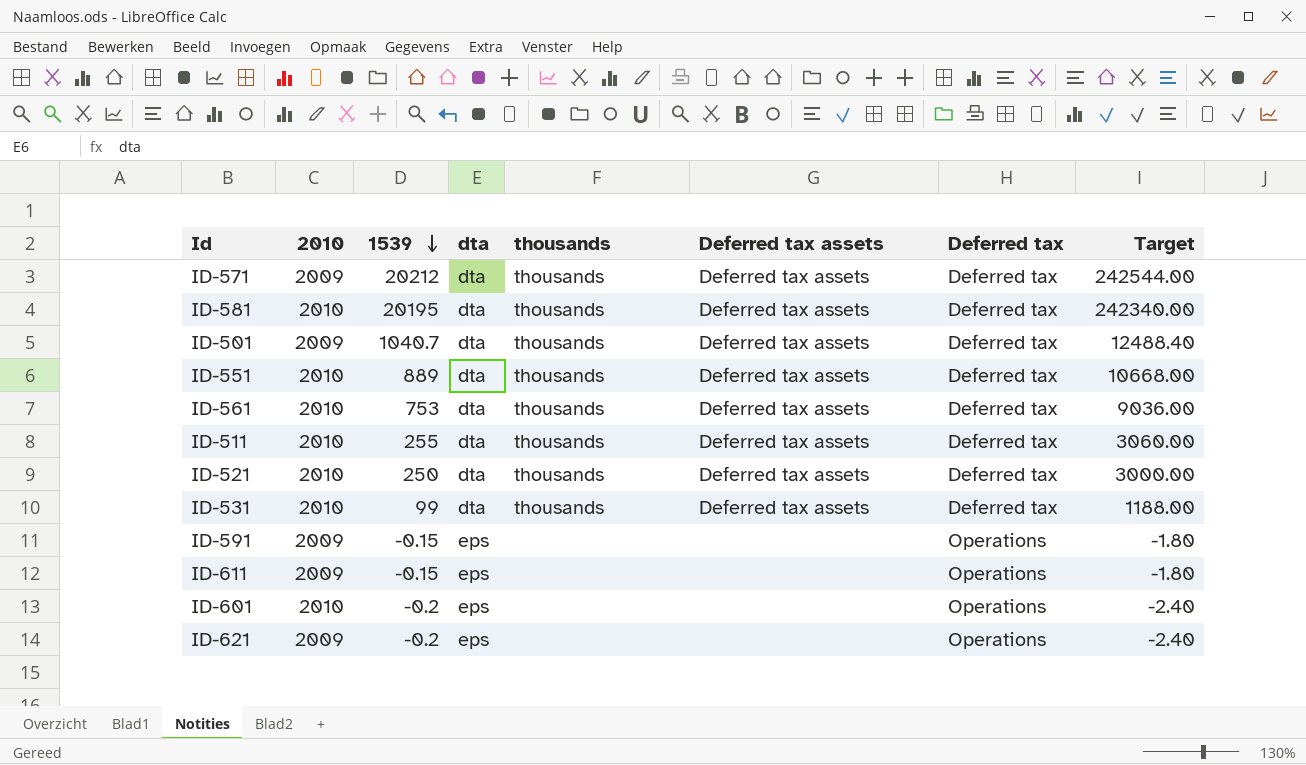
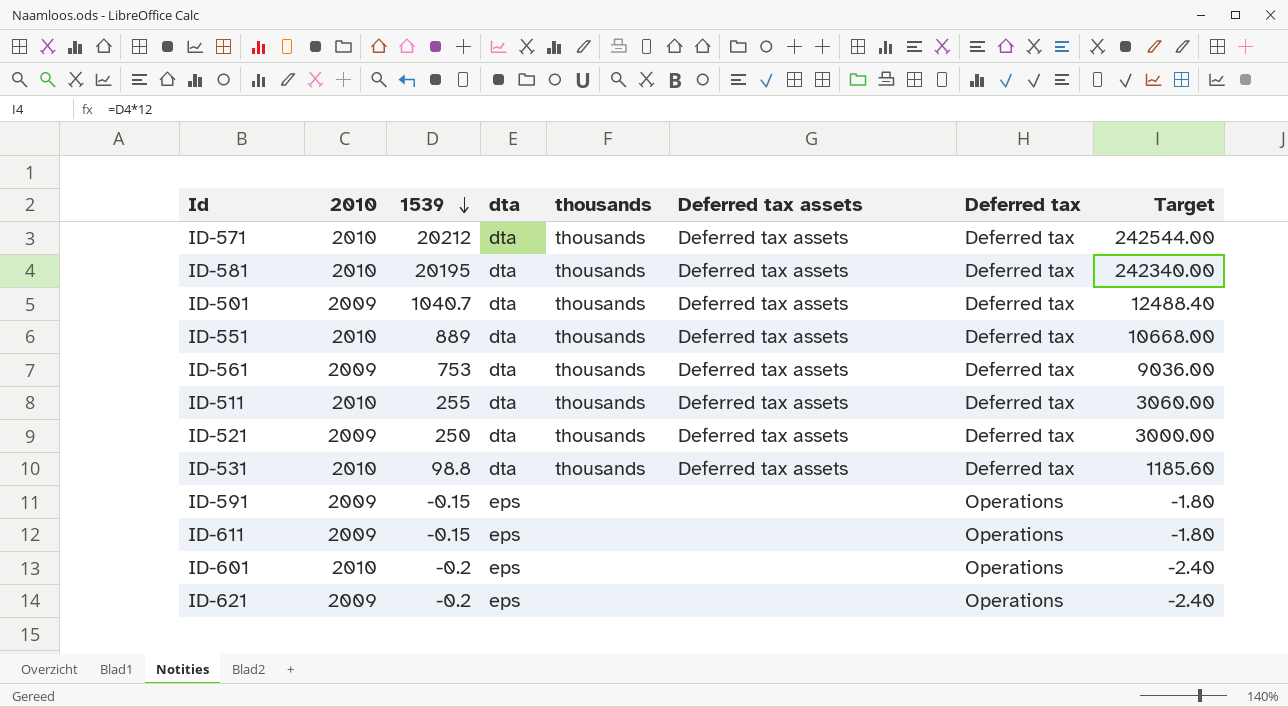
ID-571 | 2010: 2009 -> 2010
ID-561 | 2010: 2010 -> 2009
ID-521 | 2010: 2010 -> 2009
ID-531 | 1539: 99 -> 98.8
ID-531 | Target: 1188.00 -> 1185.60

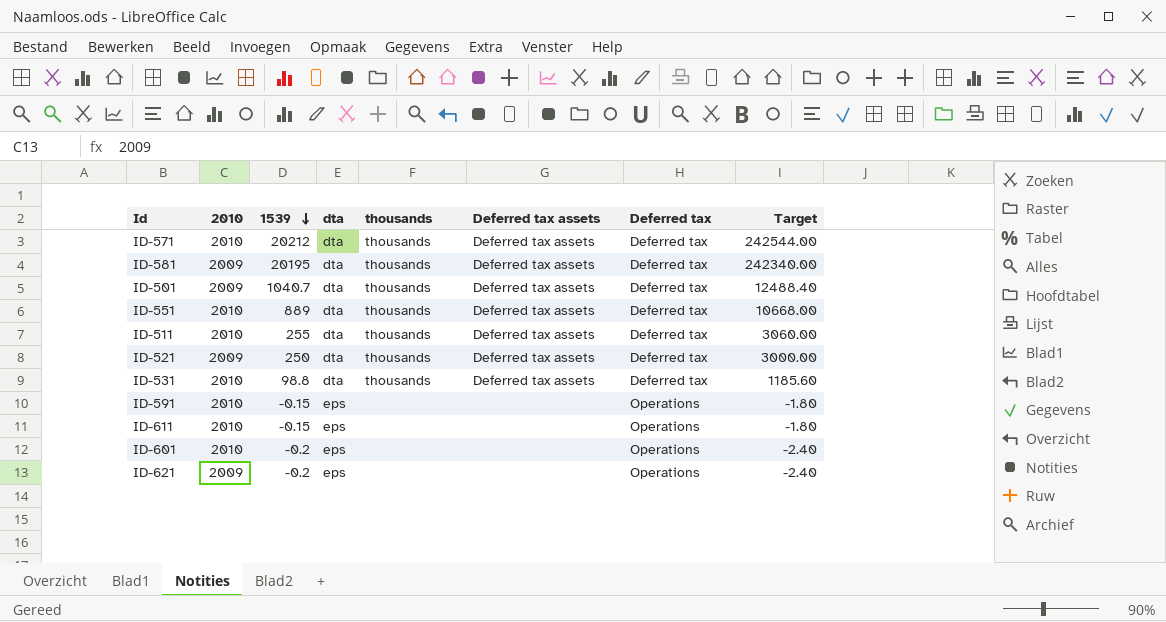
row ID-561: 2009 | 753 | dta | thousands | Deferred tax assets | Deferred tax | 9036.00 -> none
ID-581 | 2010: 2010 -> 2009
ID-591 | 2010: 2009 -> 2010
ID-611 | 2010: 2009 -> 2010

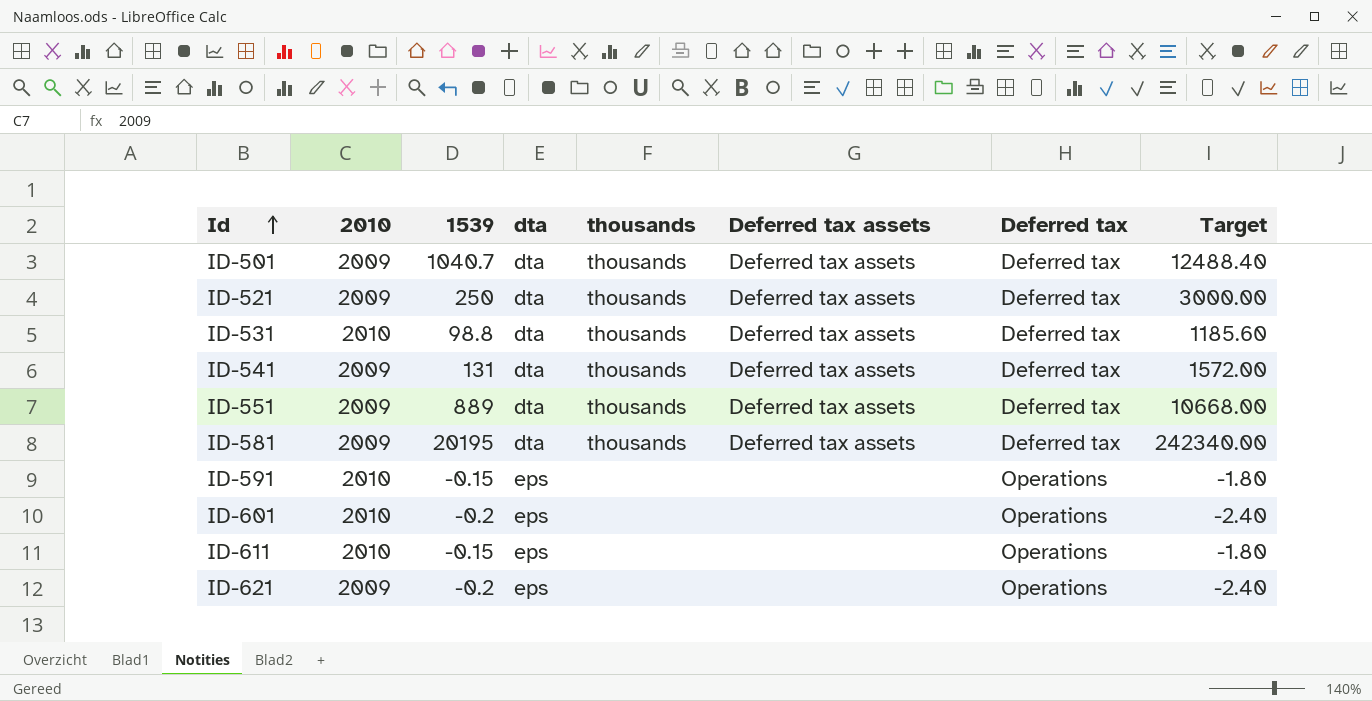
row order: 1539 descending -> Id ascending
row ID-571: 2010 | 20212 | dta | thousands | Deferred tax assets | Deferred tax | 242544.00 -> none
row ID-511: 2010 | 255 | dta | thousands | Deferred tax assets | Deferred tax | 3060.00 -> none
row ID-541: none -> 2009 | 131 | dta | thousands | Deferred tax assets | Deferred tax | 1572.00
ID-551 | 2010: 2010 -> 2009

